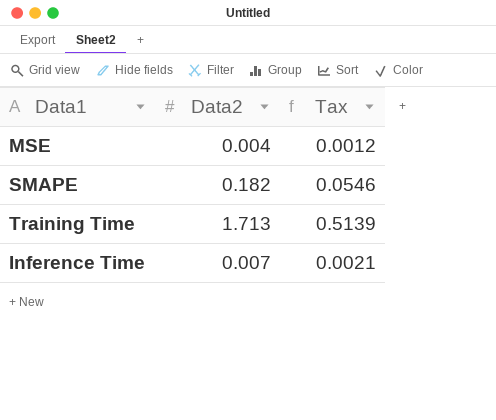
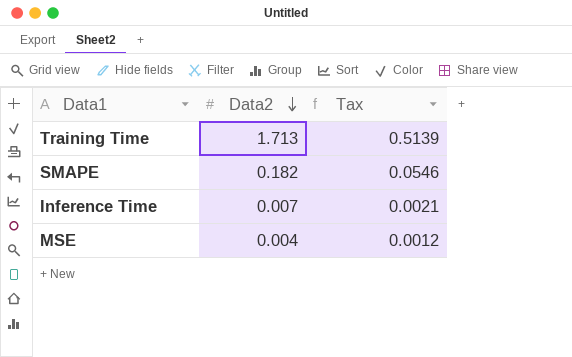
row order: none -> Data2 descending

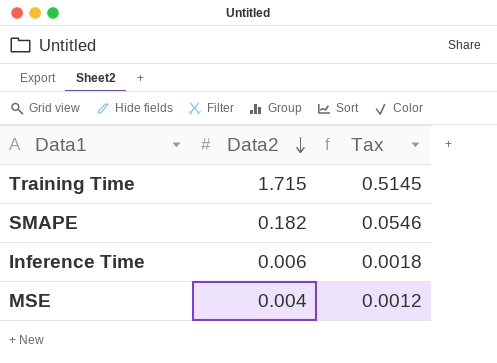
Training Time | Data2: 1.713 -> 1.715
Training Time | Tax: 0.5139 -> 0.5145
Inference Time | Data2: 0.007 -> 0.006
Inference Time | Tax: 0.0021 -> 0.0018

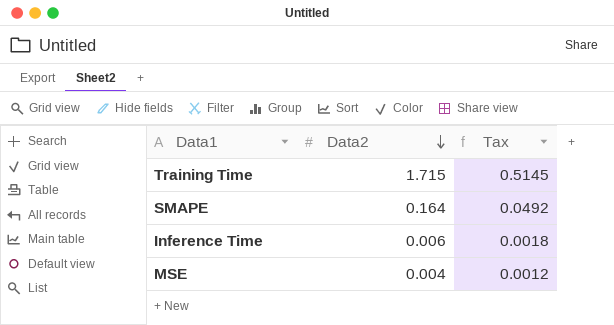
SMAPE | Data2: 0.182 -> 0.164
SMAPE | Tax: 0.0546 -> 0.0492

